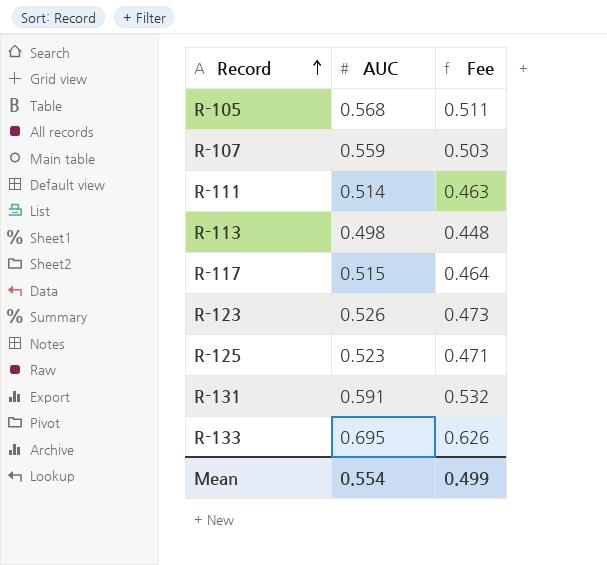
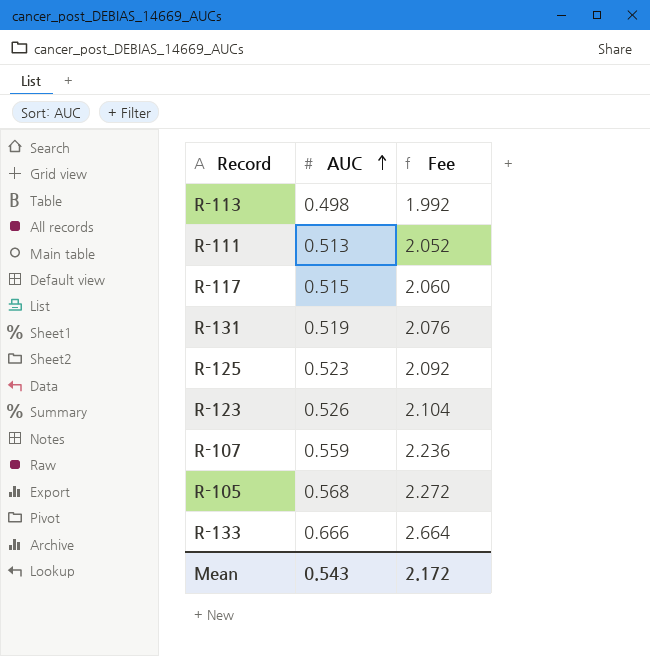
row order: Record ascending -> AUC ascending
column Fee | formula: [AUC] * 0.9 -> [AUC] * 4
R-111 | AUC: 0.514 -> 0.513
R-131 | AUC: 0.591 -> 0.519
R-133 | AUC: 0.695 -> 0.666
Mean | AUC: 0.554 -> 0.543
Mean | Fee: 0.499 -> 2.172

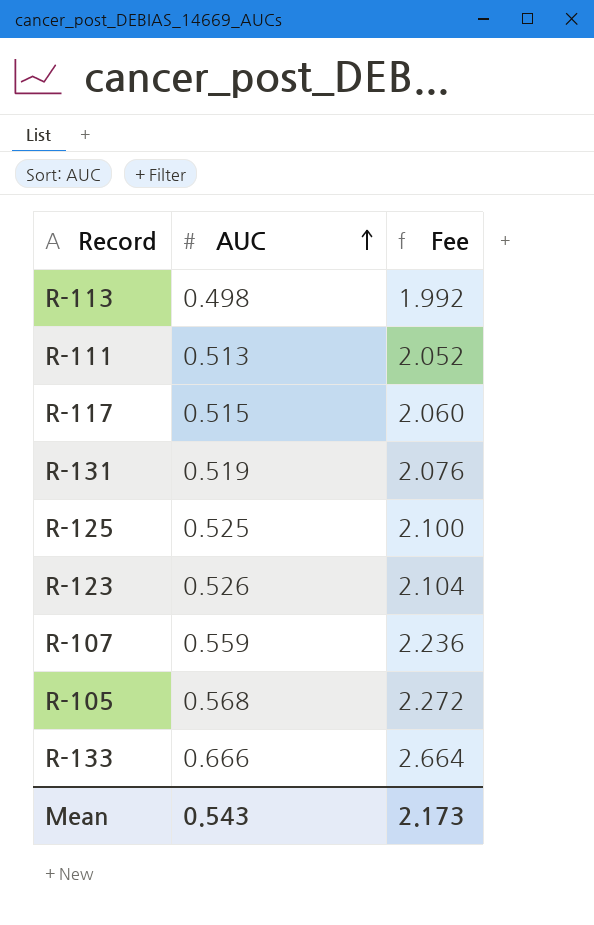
R-125 | AUC: 0.523 -> 0.525
R-125 | Fee: 2.092 -> 2.100
Mean | Fee: 2.172 -> 2.173

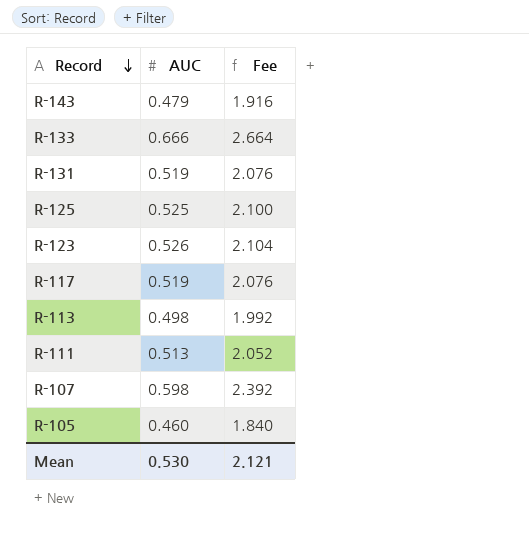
row order: AUC ascending -> Record descending
row R-143: none -> 0.479 | 1.916
R-117 | AUC: 0.515 -> 0.519
R-117 | Fee: 2.060 -> 2.076
R-107 | AUC: 0.559 -> 0.598
R-107 | Fee: 2.236 -> 2.392
R-105 | AUC: 0.568 -> 0.460
R-105 | Fee: 2.272 -> 1.840
Mean | AUC: 0.543 -> 0.530
Mean | Fee: 2.173 -> 2.121

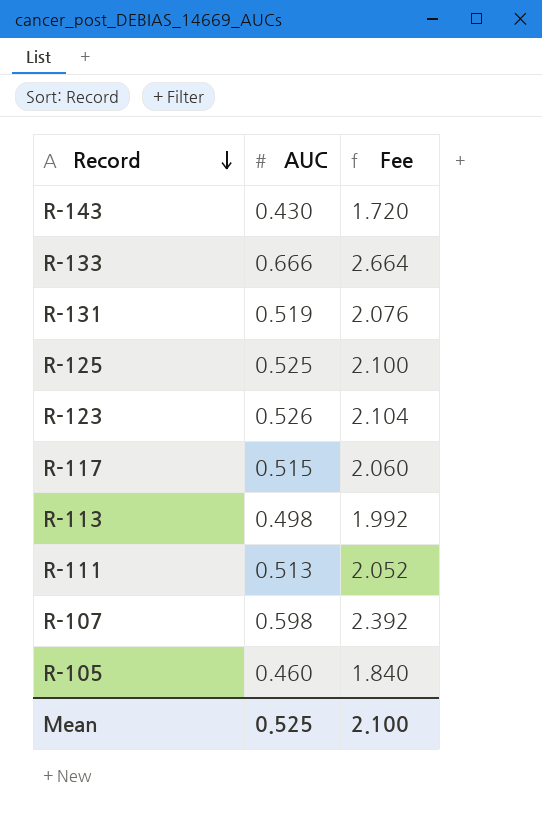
R-143 | AUC: 0.479 -> 0.430
R-143 | Fee: 1.916 -> 1.720
R-117 | AUC: 0.519 -> 0.515
R-117 | Fee: 2.076 -> 2.060
Mean | AUC: 0.530 -> 0.525
Mean | Fee: 2.121 -> 2.100

